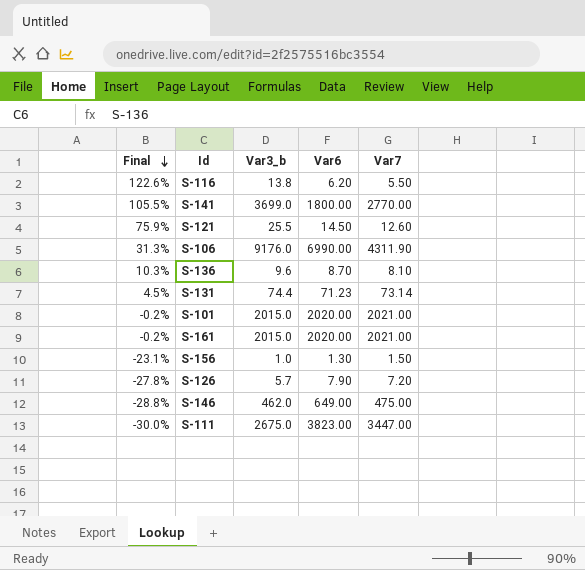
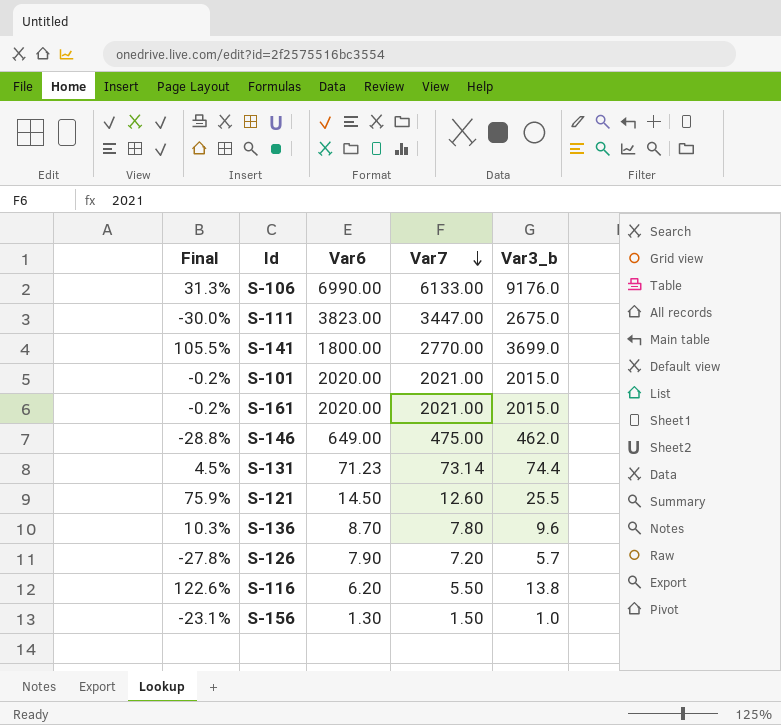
row order: Final descending -> Var7 descending
column Var3_b | position: 3 -> 5
S-106 | Var7: 4311.90 -> 6133.00
S-136 | Var7: 8.10 -> 7.80

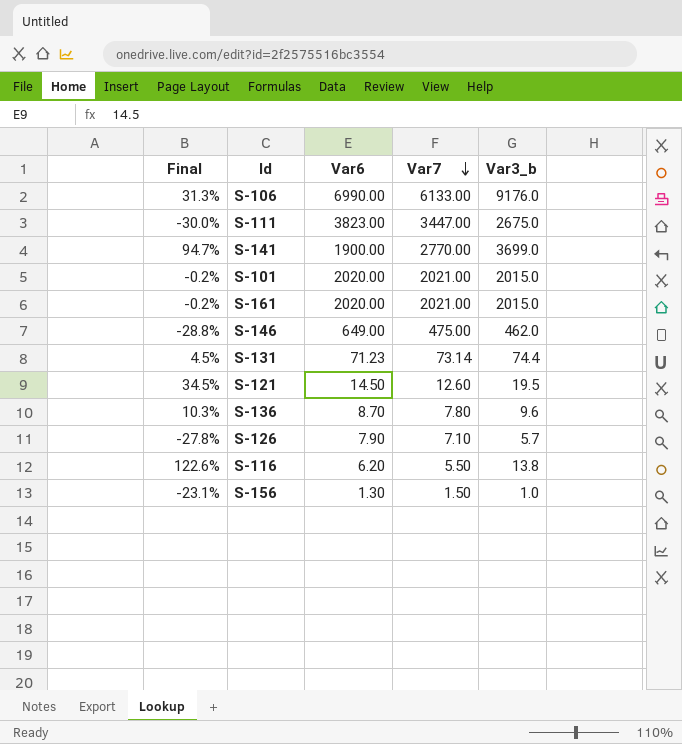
S-141 | Final: 105.5% -> 94.7%
S-141 | Var6: 1800.00 -> 1900.00
S-121 | Final: 75.9% -> 34.5%
S-121 | Var3_b: 25.5 -> 19.5
S-126 | Var7: 7.20 -> 7.10

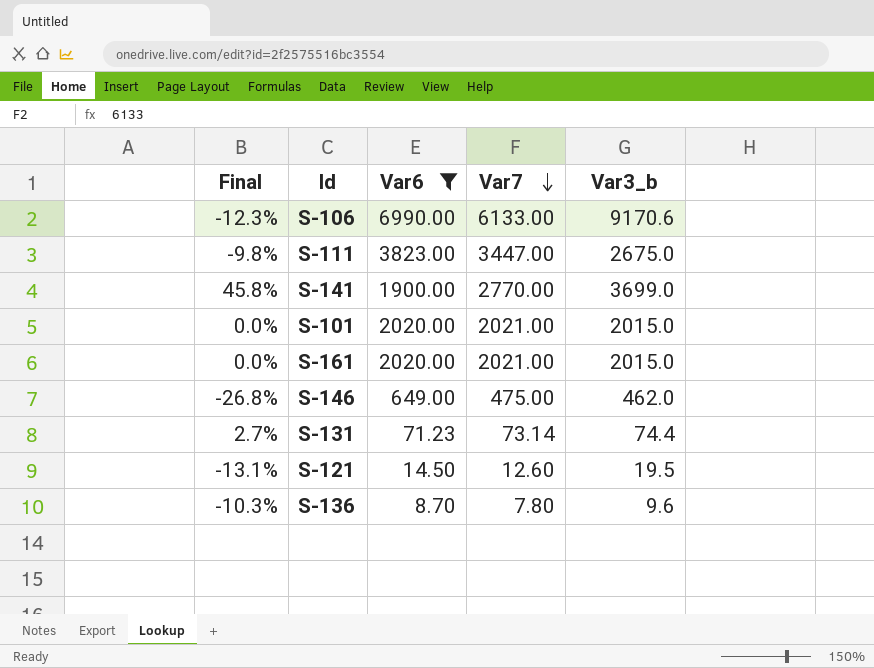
filter: none -> Var6 >= 8.70
column Final | formula: ([Var3_b] - [Var6]) / [Var6] -> ([Var7] - [Var6]) / [Var6]
S-106 | Var3_b: 9176.0 -> 9170.6

